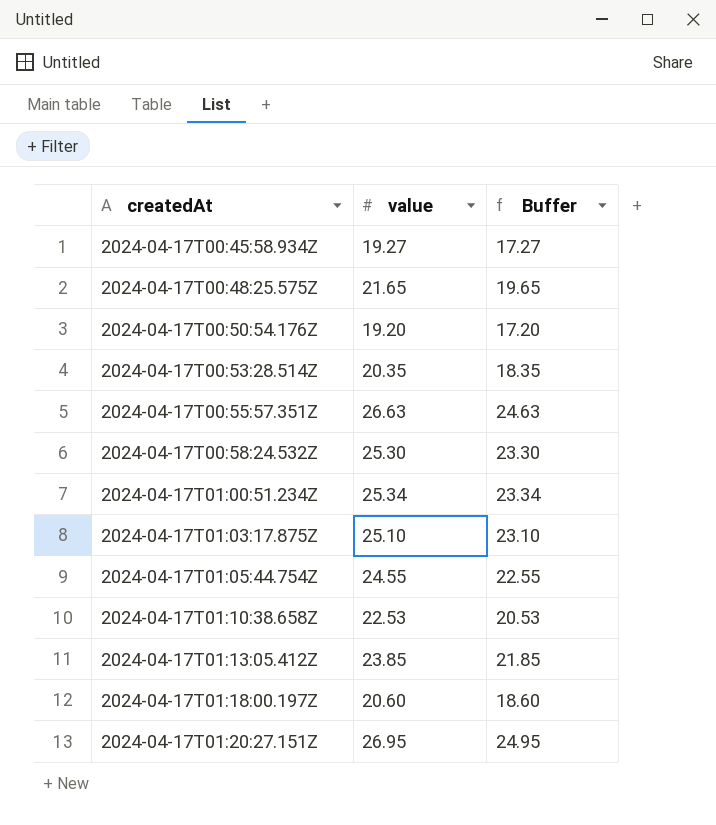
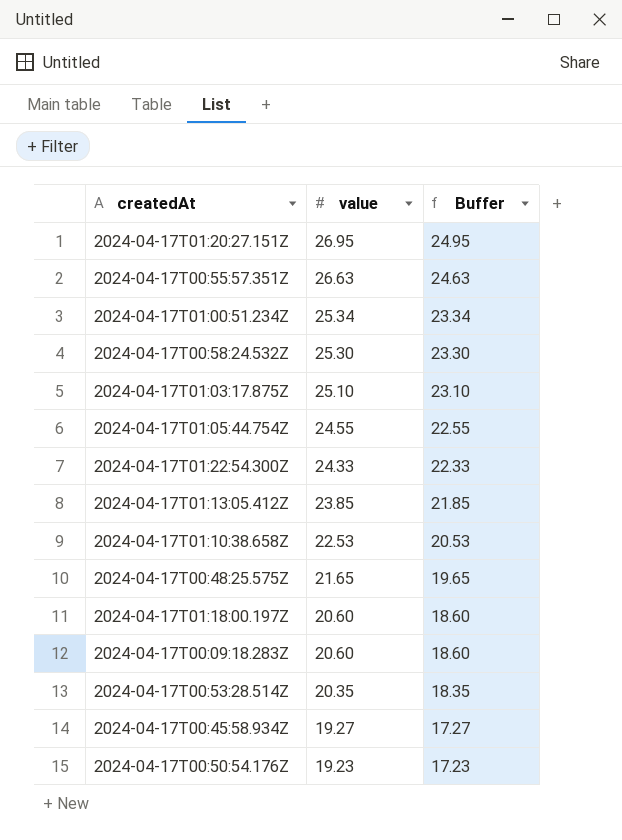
row order: createdAt ascending -> value descending
row 2024-04-17T01:22:54.300Z: none -> 24.33 | 22.33
row 2024-04-17T00:09:18.283Z: none -> 20.60 | 18.60
2024-04-17T00:50:54.176Z | value: 19.20 -> 19.23
2024-04-17T00:50:54.176Z | Buffer: 17.20 -> 17.23

